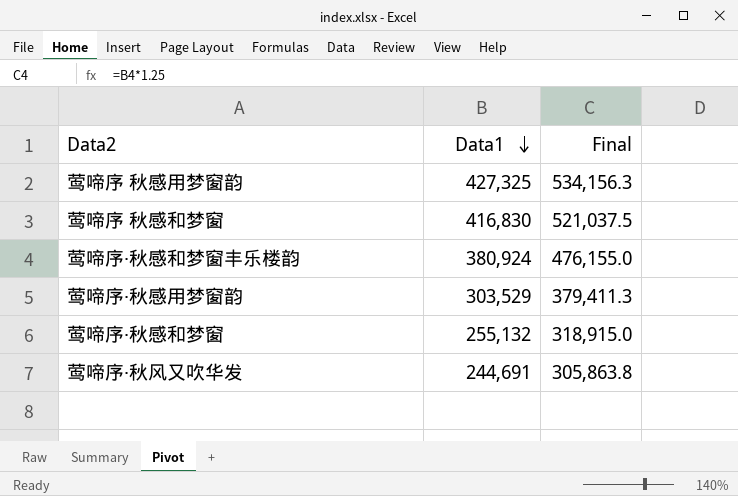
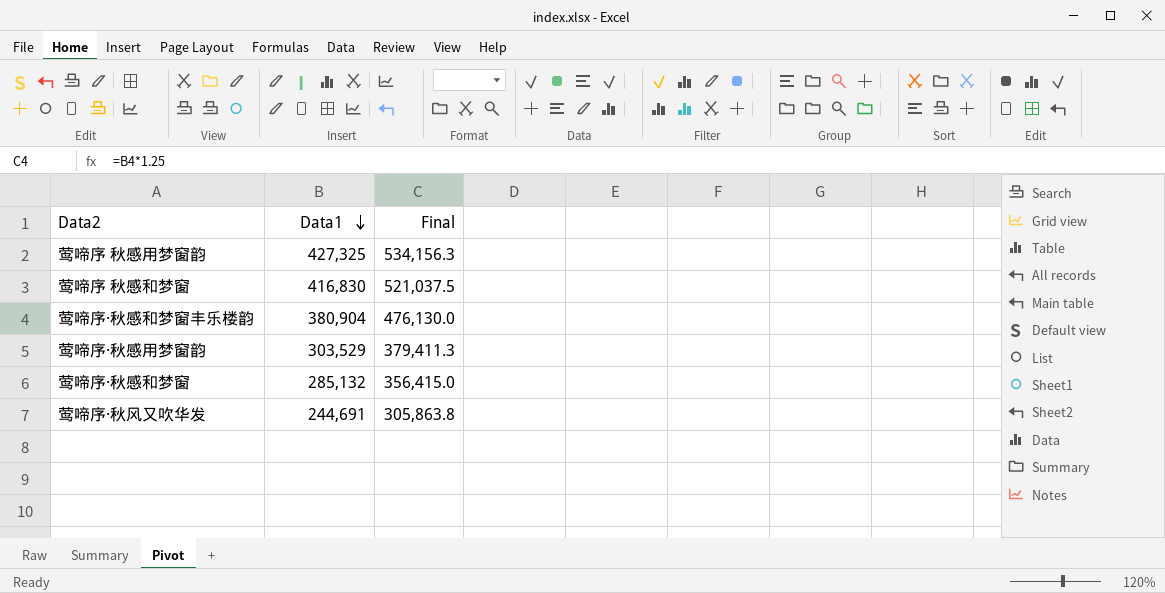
莺啼序·秋感和梦窗丰乐楼韵 | Data1: 380,924 -> 380,904
莺啼序·秋感和梦窗丰乐楼韵 | Final: 476,155.0 -> 476,130.0
莺啼序·秋感和梦窗 | Data1: 255,132 -> 285,132
莺啼序·秋感和梦窗 | Final: 318,915.0 -> 356,415.0

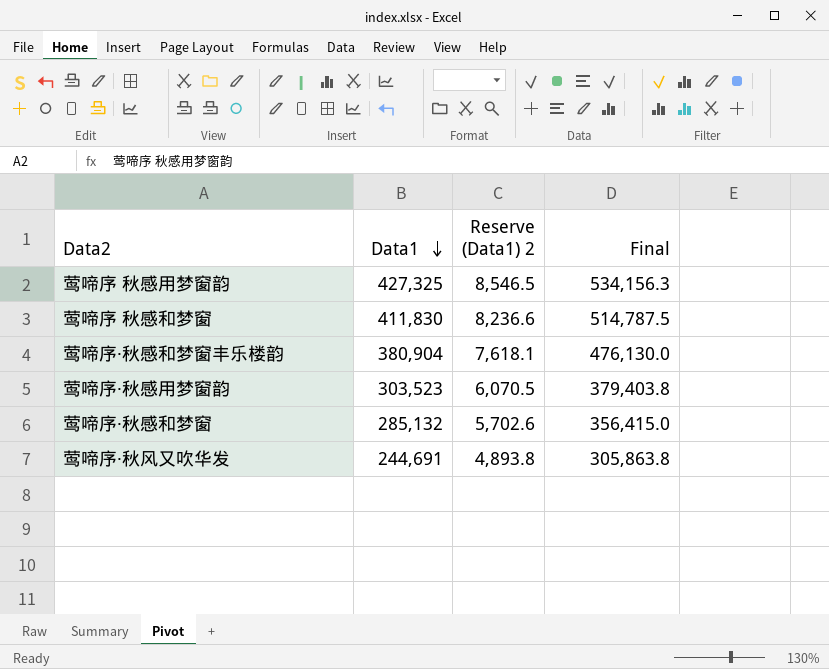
column Reserve (Data1) 2 | formula: none -> [Data1] * 0.02
莺啼序 秋感和梦窗 | Data1: 416,830 -> 411,830
莺啼序 秋感和梦窗 | Final: 521,037.5 -> 514,787.5
莺啼序·秋感用梦窗韵 | Data1: 303,529 -> 303,523
莺啼序·秋感用梦窗韵 | Final: 379,411.3 -> 379,403.8

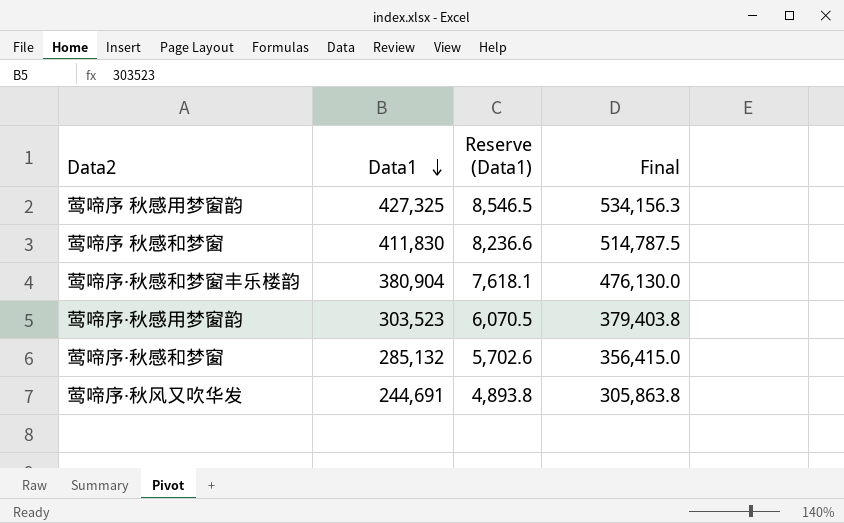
column name: Reserve (Data1) 2 -> Reserve (Data1)

